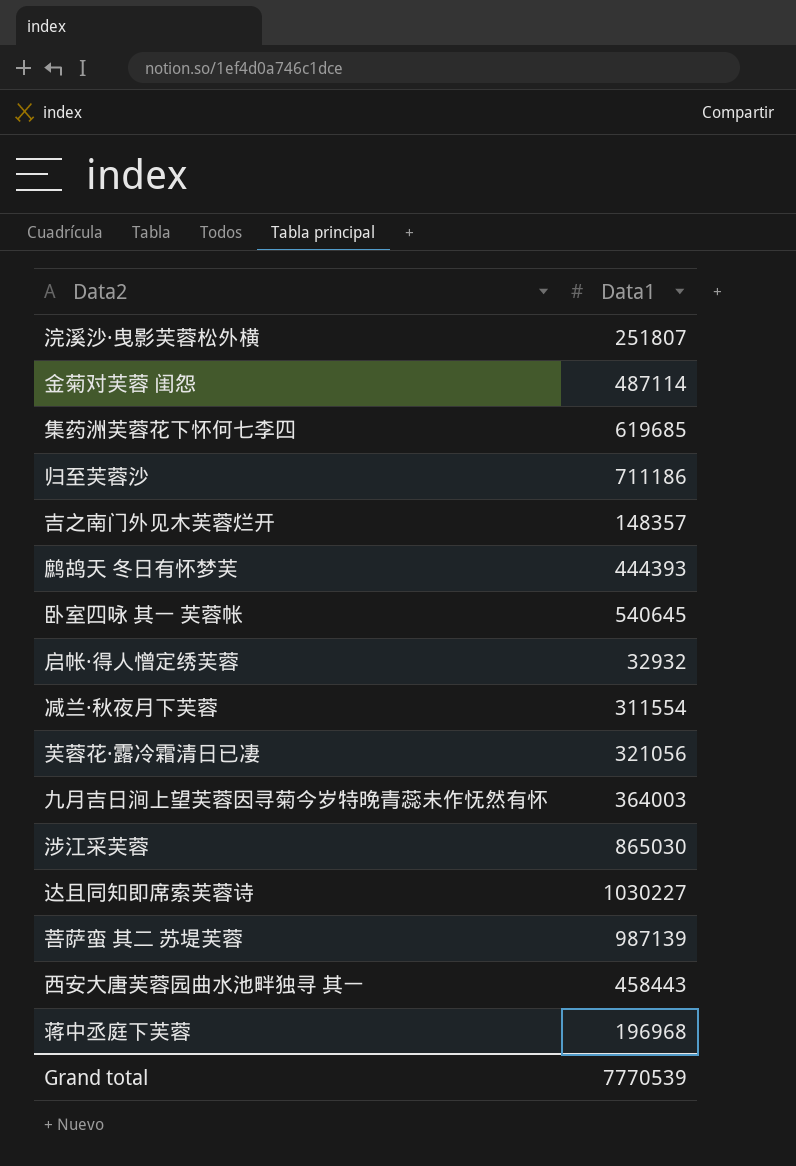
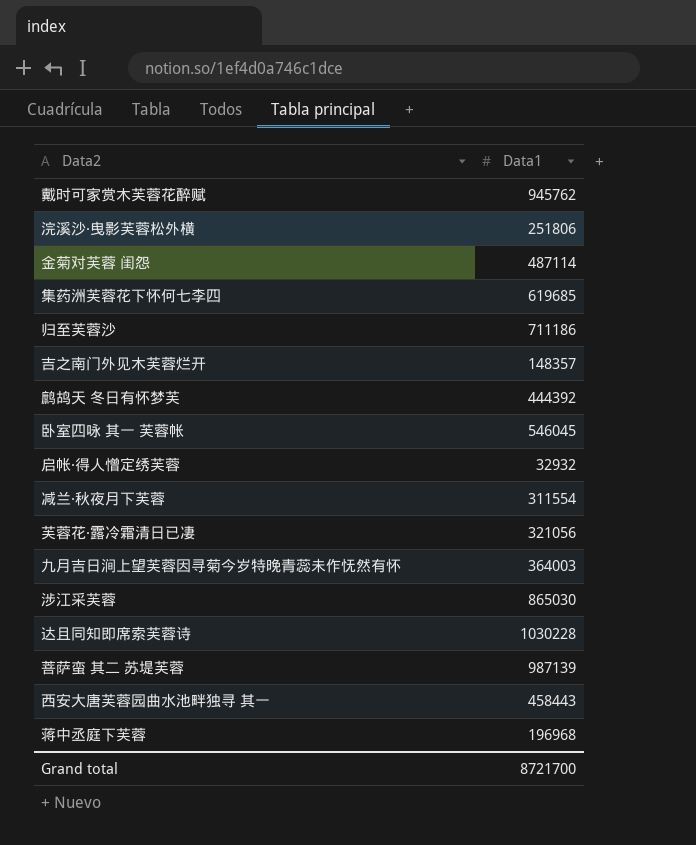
row 戴时可家赏木芙蓉花醉赋: none -> 945762
浣溪沙·曳影芙蓉松外横 | Data1: 251807 -> 251806
鹧鸪天 冬日有怀梦芙 | Data1: 444393 -> 444392
卧室四咏 其一 芙蓉帐 | Data1: 540645 -> 546045
达且同知即席索芙蓉诗 | Data1: 1030227 -> 1030228
Grand total | Data1: 7770539 -> 8721700

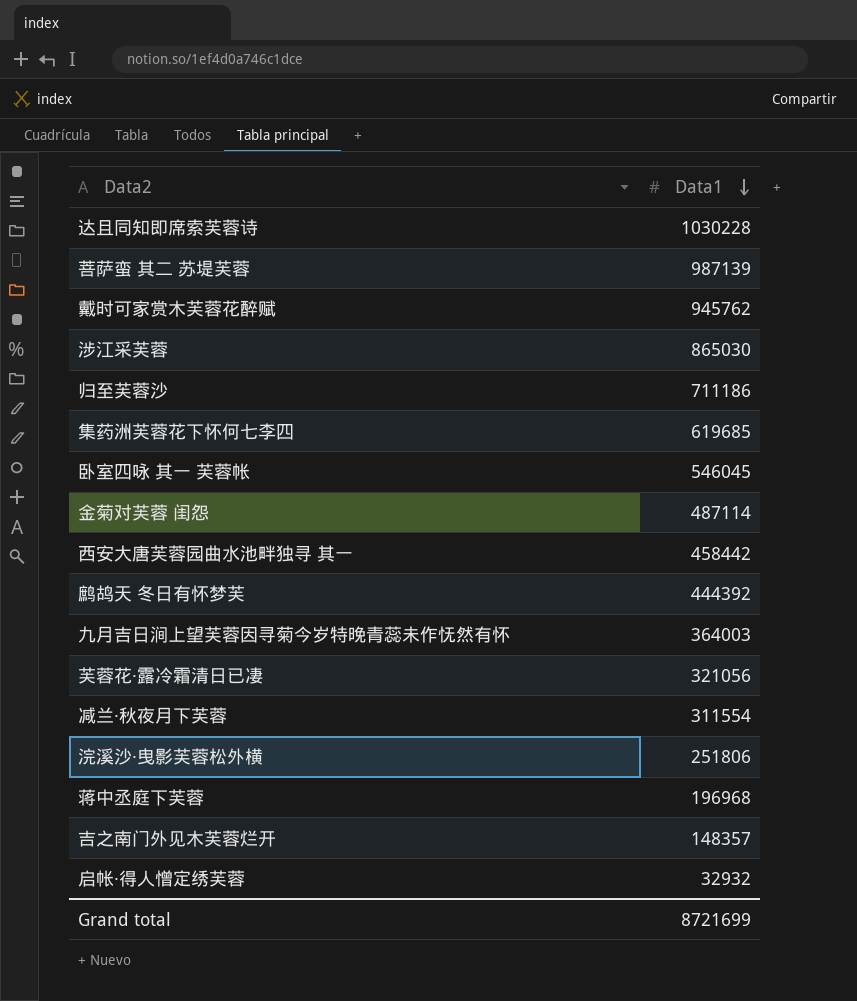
row order: none -> Data1 descending
西安大唐芙蓉园曲水池畔独寻 其一 | Data1: 458443 -> 458442
Grand total | Data1: 8721700 -> 8721699

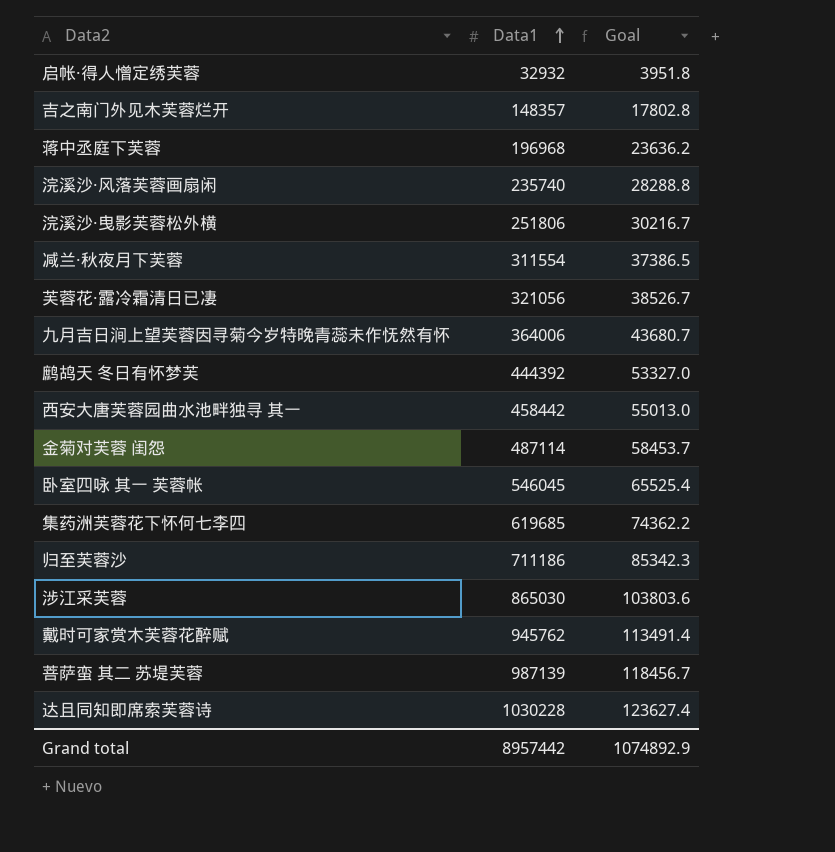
row order: Data1 descending -> Data1 ascending
column Goal | formula: none -> [Data1] * 0.12
row 浣溪沙·风落芙蓉画扇闲: none -> 235740 | 28288.8
九月吉日涧上望芙蓉因寻菊今岁特晚青蕊未作怃然有怀 | Data1: 364003 -> 364006
Grand total | Data1: 8721699 -> 8957442

